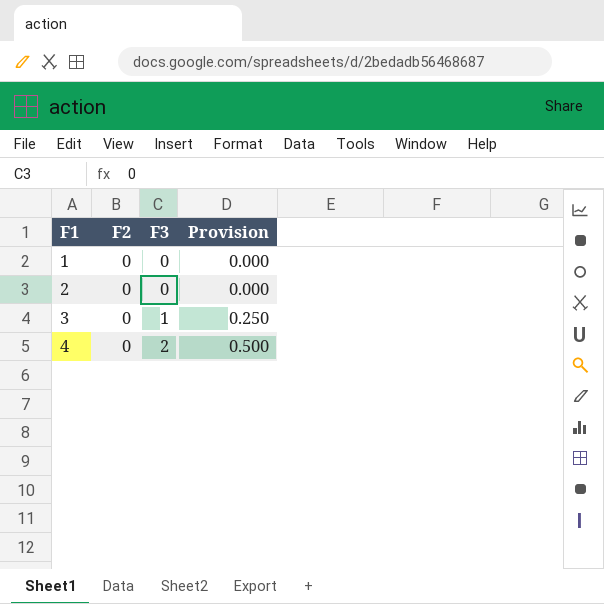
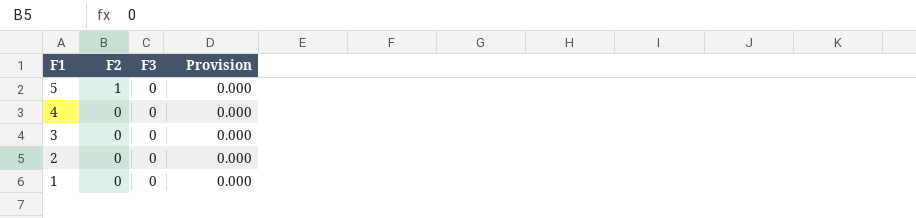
row order: F1 ascending -> F1 descending
row 5: none -> 1 | 0 | 0.000
4 | F3: 2 -> 0
4 | Provision: 0.500 -> 0.000
3 | F3: 1 -> 0
3 | Provision: 0.250 -> 0.000

